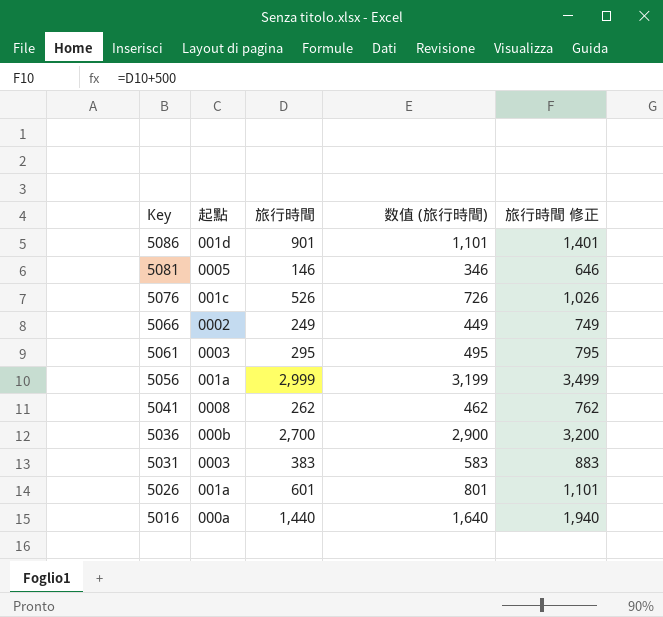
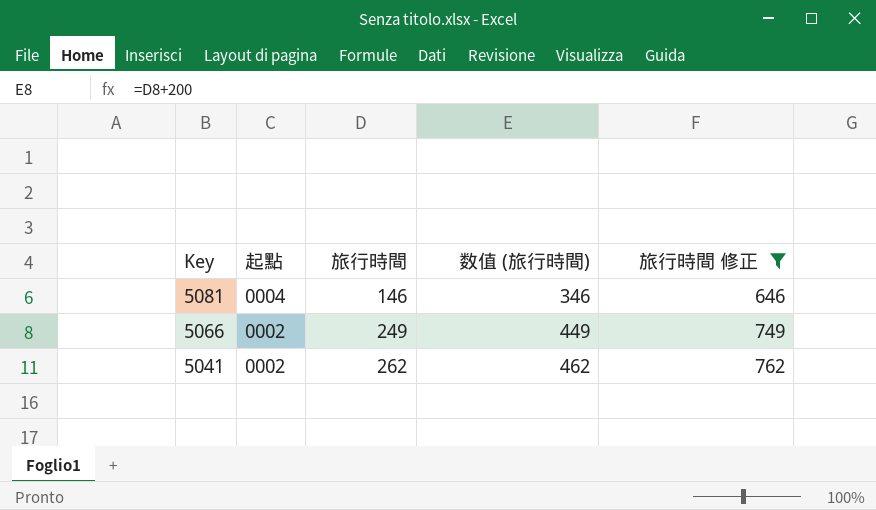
filter: none -> 旅行時間 修正 <= 762
5081 | 起點: 0005 -> 0004
5041 | 起點: 0008 -> 0002

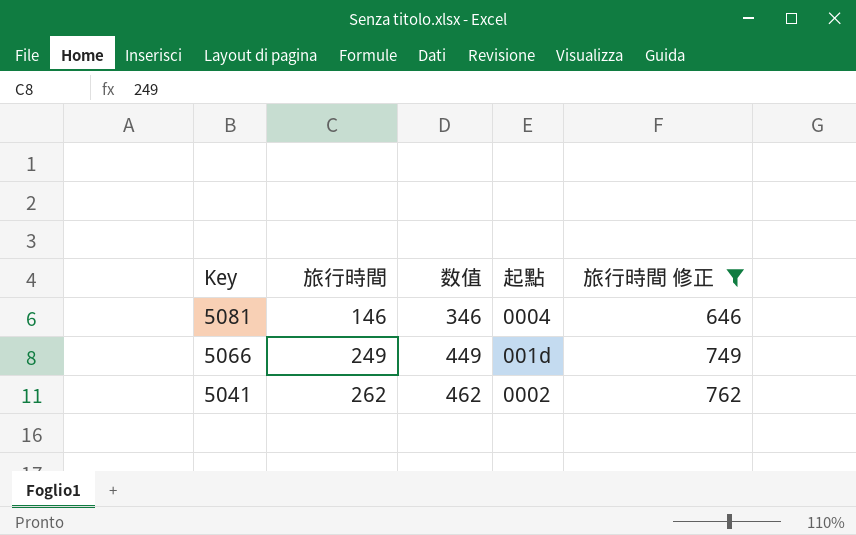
column name: 数值 (旅行時間) -> 数值
column 起點 | position: 2 -> 4
5066 | 起點: 0002 -> 001d

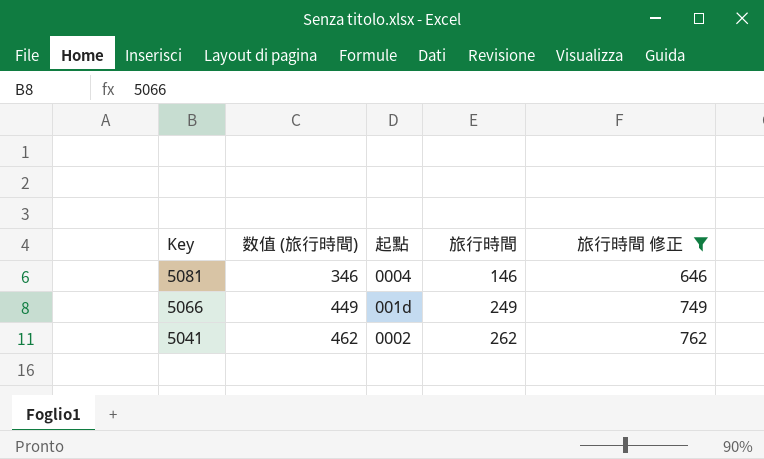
column name: 数值 -> 数值 (旅行時間)
column 旅行時間 | position: 2 -> 4

